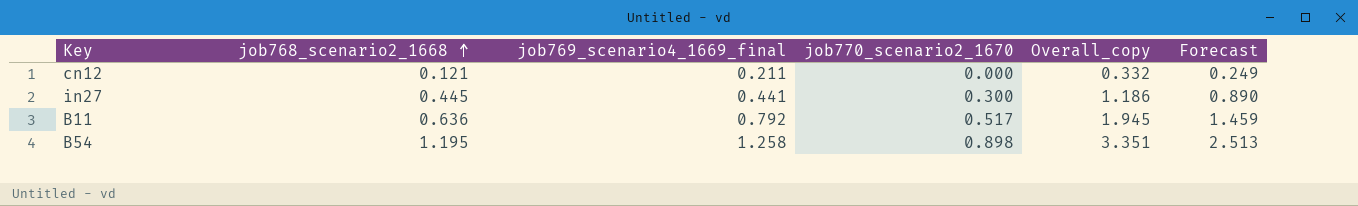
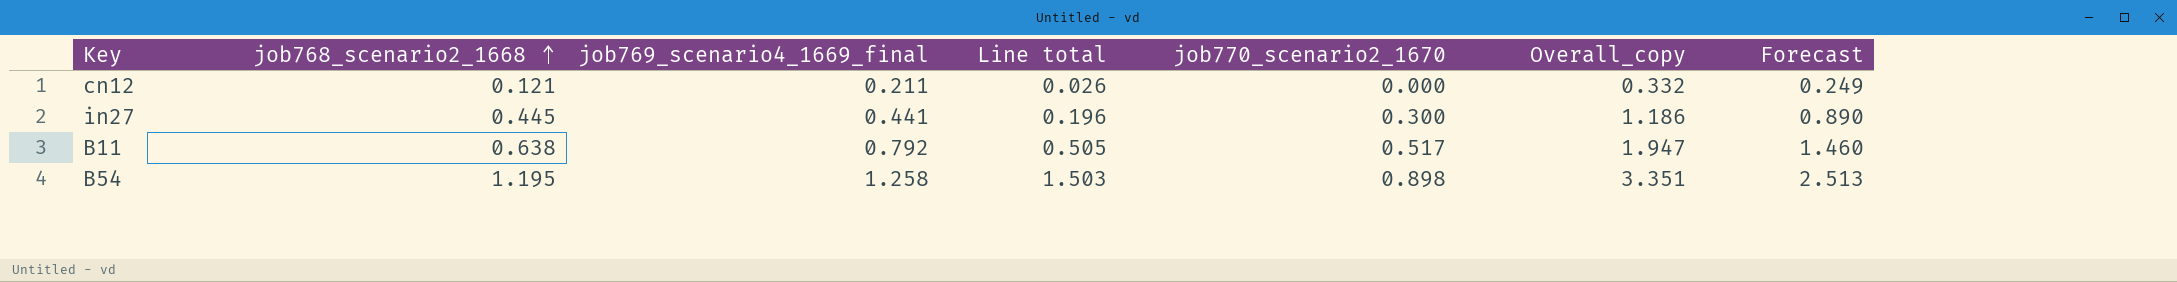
column Line total | formula: none -> [job768_scenario2_1668] * [job769_scenario4_1669_final]
B11 | job768_scenario2_1668: 0.636 -> 0.638
B11 | Overall_copy: 1.945 -> 1.947
B11 | Forecast: 1.459 -> 1.460

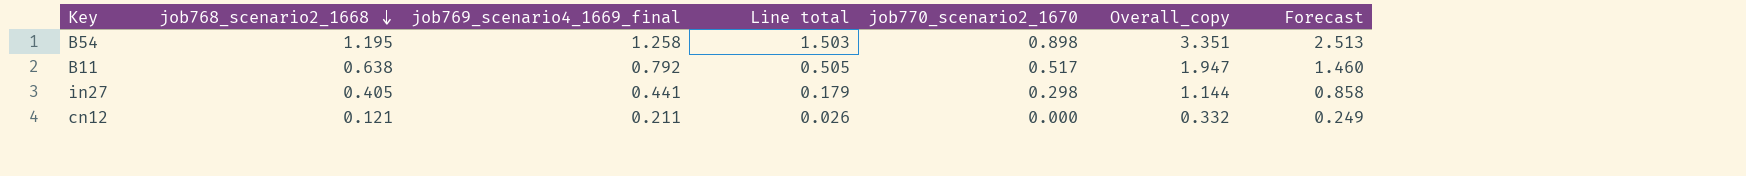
row order: job768_scenario2_1668 ascending -> job768_scenario2_1668 descending
in27 | job768_scenario2_1668: 0.445 -> 0.405
in27 | Line total: 0.196 -> 0.179
in27 | job770_scenario2_1670: 0.300 -> 0.298
in27 | Overall_copy: 1.186 -> 1.144
in27 | Forecast: 0.890 -> 0.858

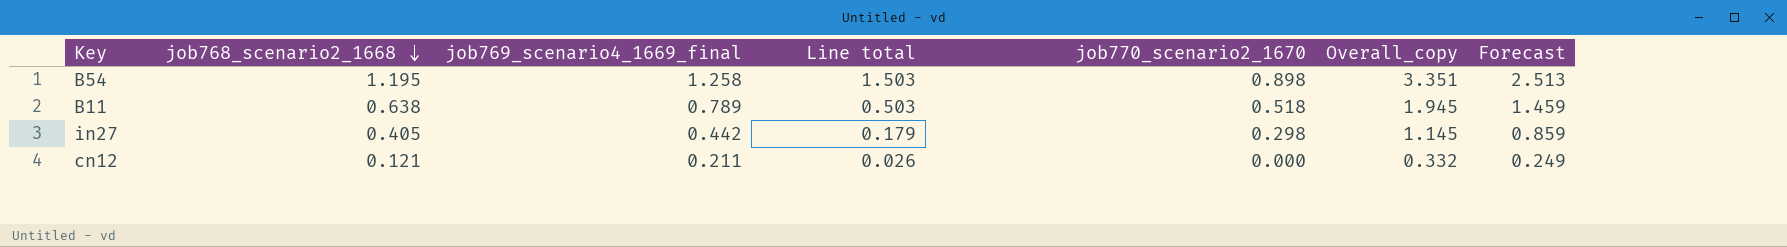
B11 | job769_scenario4_1669_final: 0.792 -> 0.789
B11 | Line total: 0.505 -> 0.503
B11 | job770_scenario2_1670: 0.517 -> 0.518
B11 | Overall_copy: 1.947 -> 1.945
B11 | Forecast: 1.460 -> 1.459
in27 | job769_scenario4_1669_final: 0.441 -> 0.442
in27 | Overall_copy: 1.144 -> 1.145
in27 | Forecast: 0.858 -> 0.859

